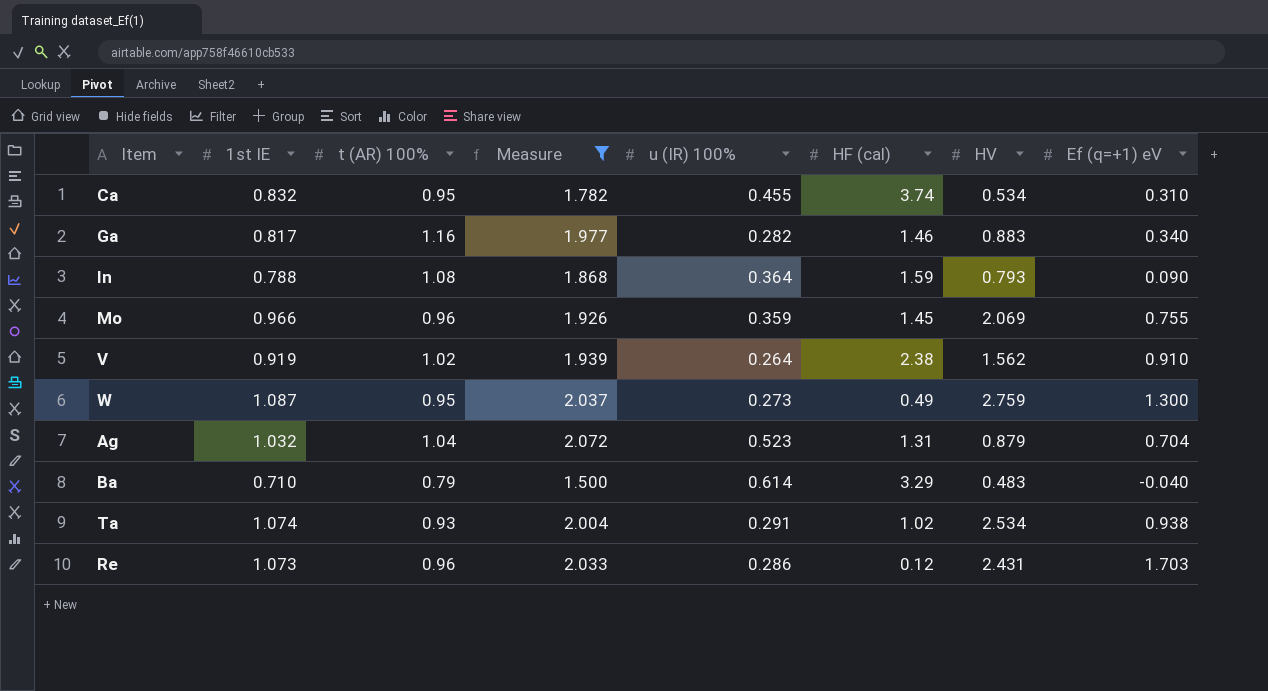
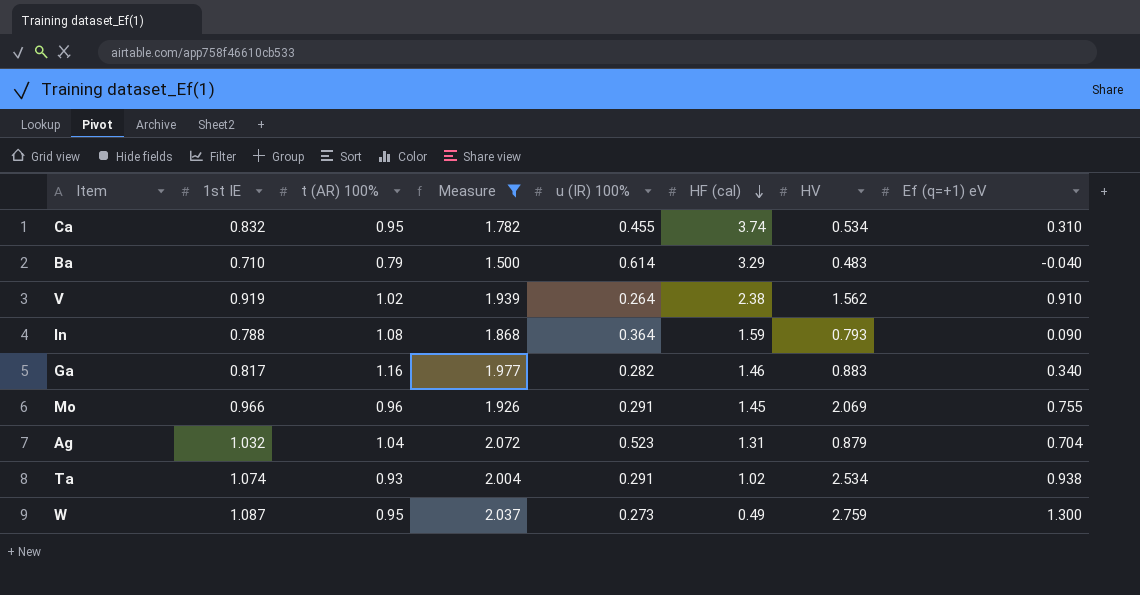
row order: none -> HF (cal) descending
row Re: 1.073 | 0.96 | 2.033 | 0.286 | 0.12 | 2.431 | 1.703 -> none
Mo | u (IR) 100%: 0.359 -> 0.291

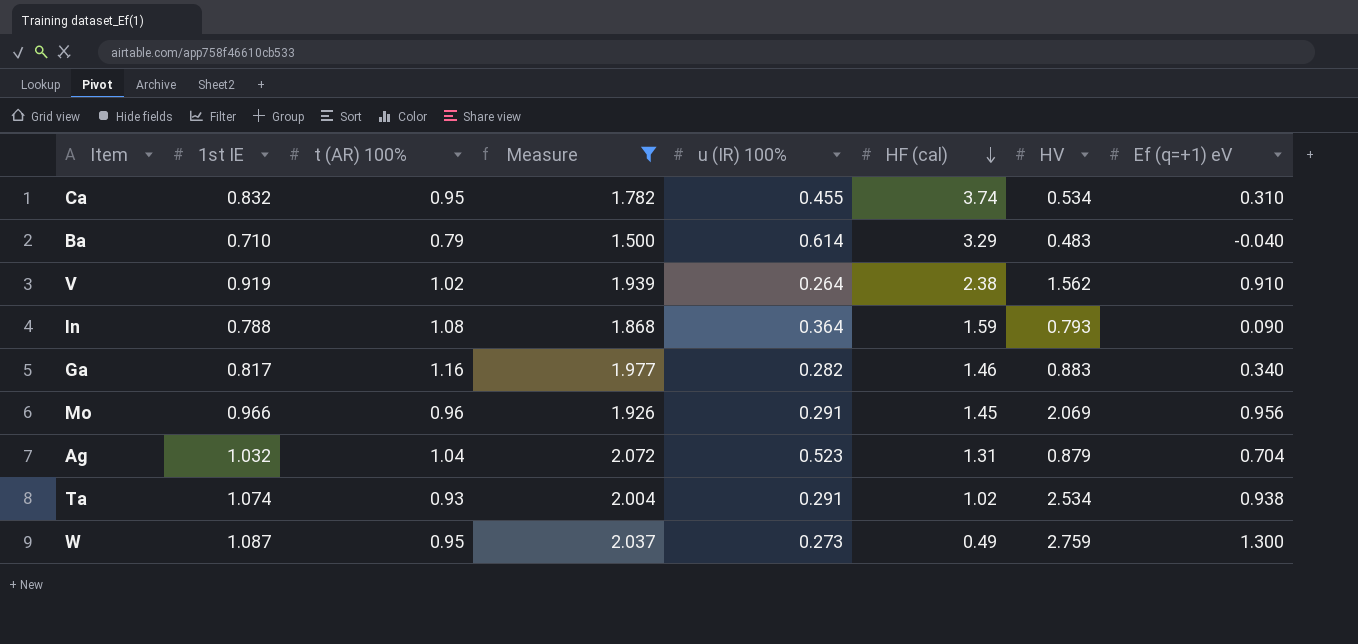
Mo | Ef (q=+1) eV: 0.755 -> 0.956

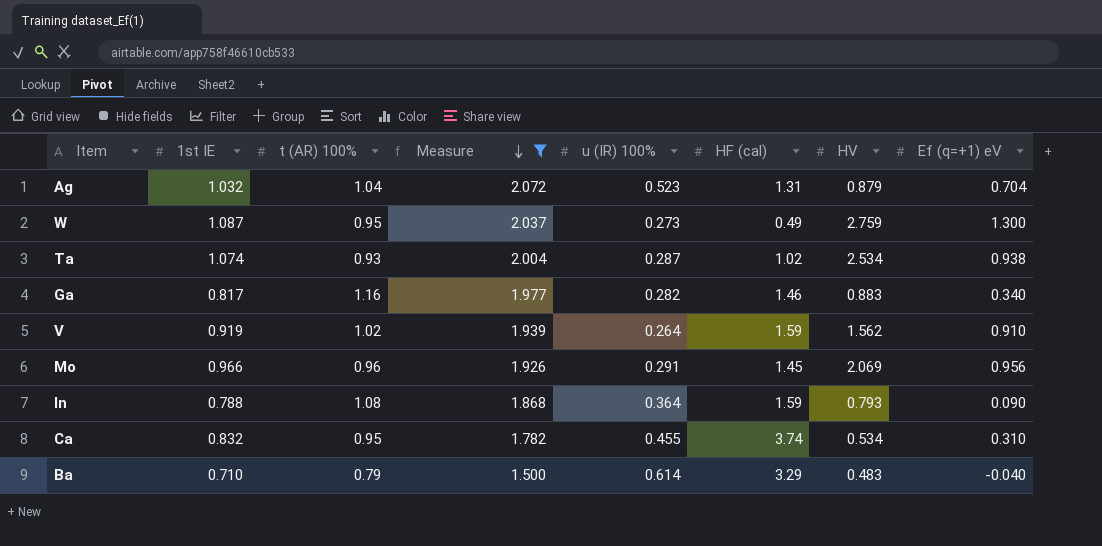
row order: HF (cal) descending -> Measure descending
Ta | u (IR) 100%: 0.291 -> 0.287
V | HF (cal): 2.38 -> 1.59

